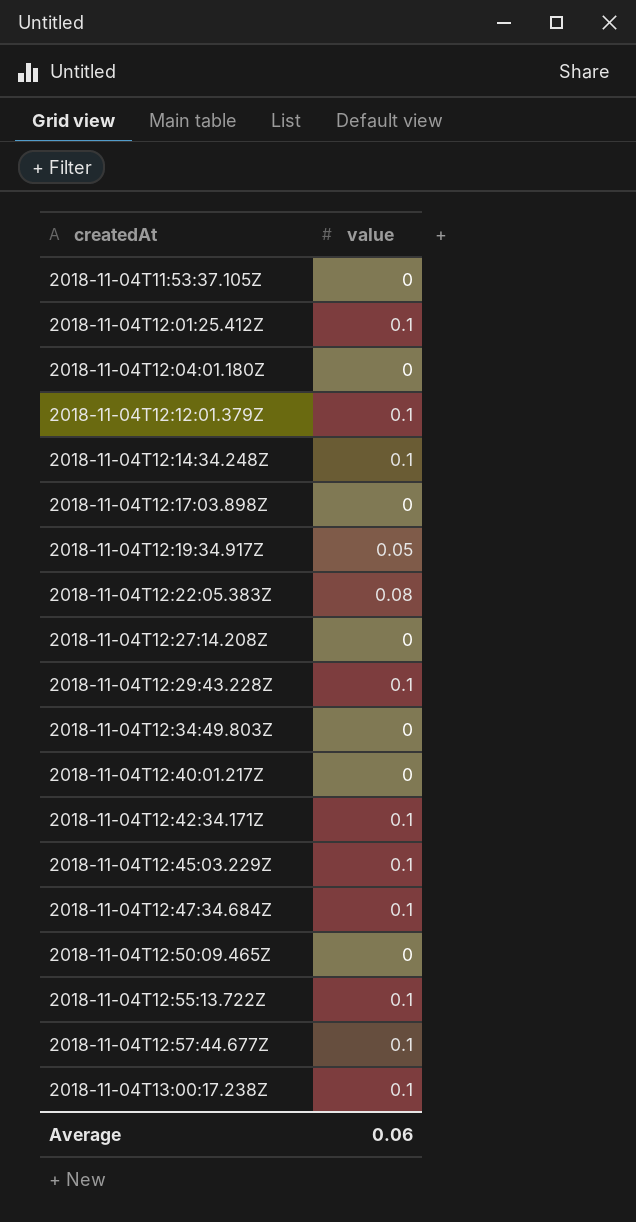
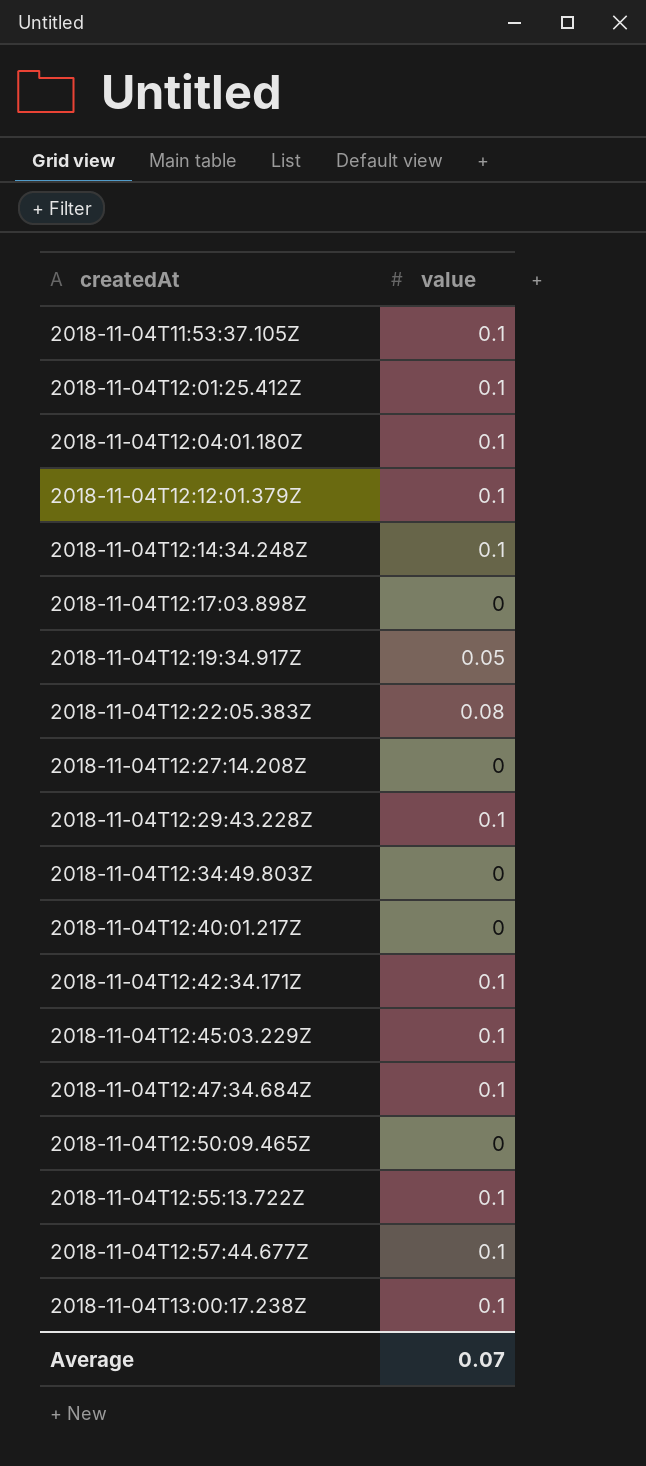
2018-11-04T11:53:37.105Z | value: 0 -> 0.1
2018-11-04T12:04:01.180Z | value: 0 -> 0.1
Average | value: 0.06 -> 0.07

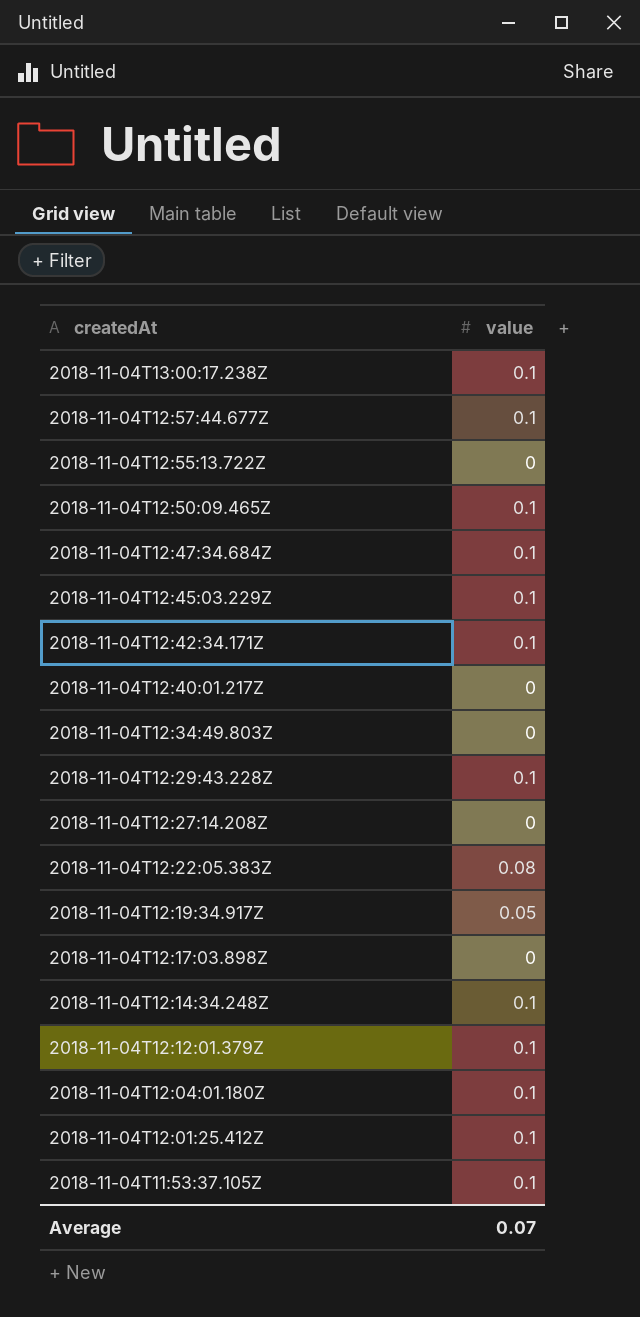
row order: createdAt ascending -> createdAt descending
2018-11-04T12:55:13.722Z | value: 0.1 -> 0
2018-11-04T12:50:09.465Z | value: 0 -> 0.1

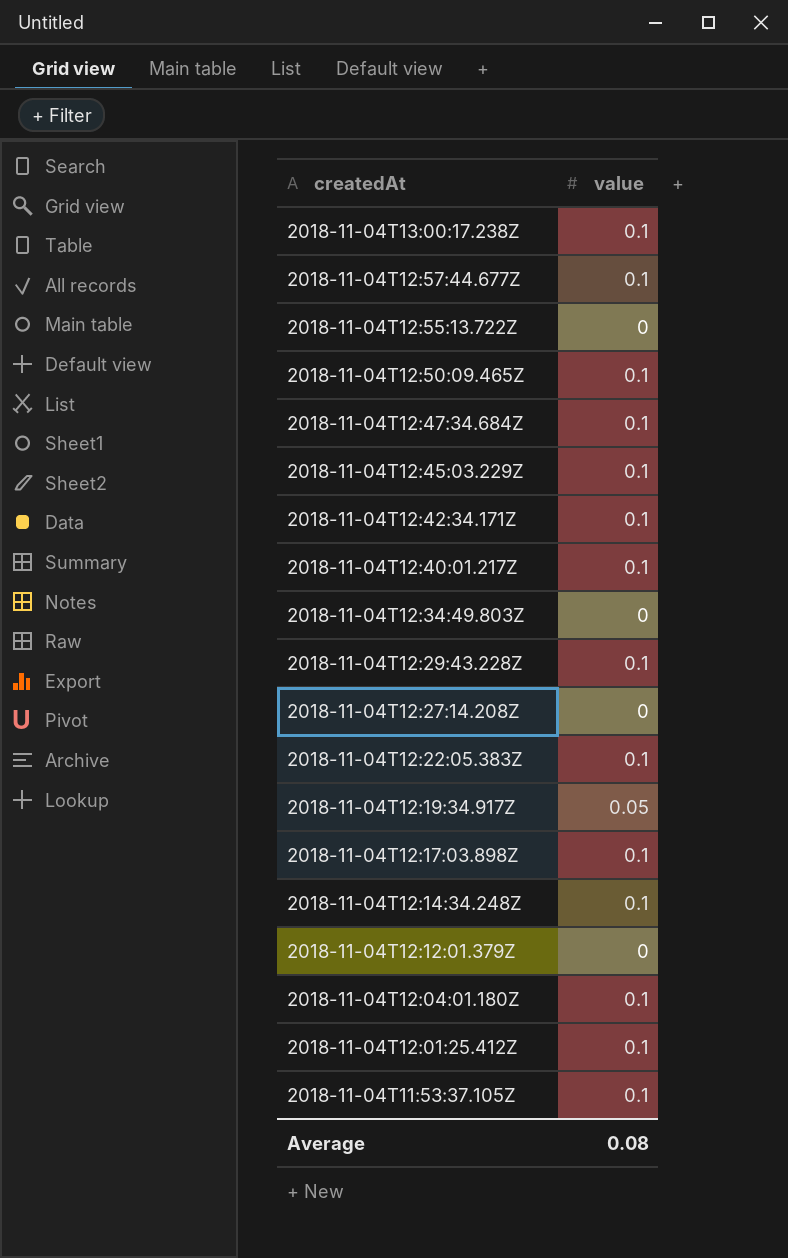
2018-11-04T12:40:01.217Z | value: 0 -> 0.1
2018-11-04T12:22:05.383Z | value: 0.08 -> 0.1
2018-11-04T12:17:03.898Z | value: 0 -> 0.1
2018-11-04T12:12:01.379Z | value: 0.1 -> 0
Average | value: 0.07 -> 0.08

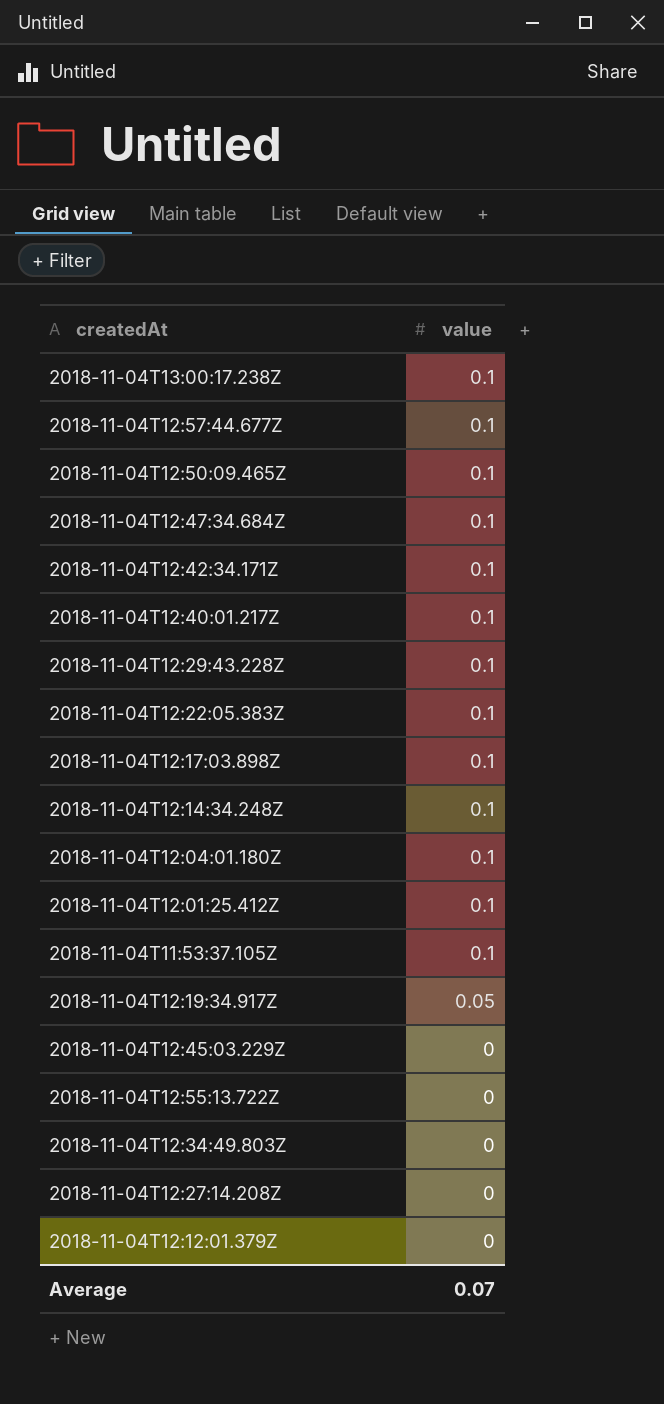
row order: createdAt descending -> value descending
2018-11-04T12:45:03.229Z | value: 0.1 -> 0
Average | value: 0.08 -> 0.07

